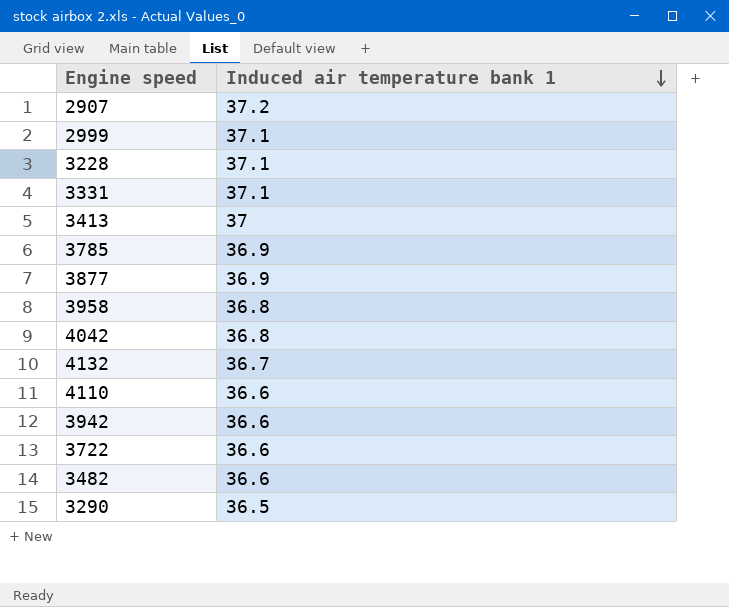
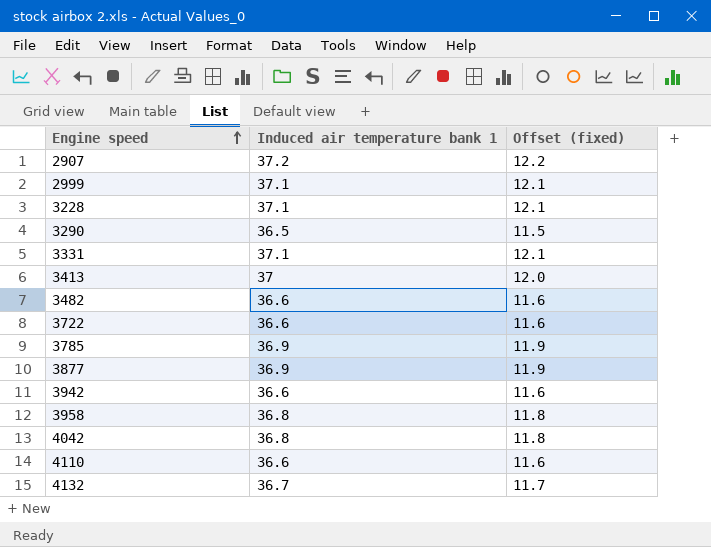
row order: Induced air temperature bank 1 descending -> Engine speed ascending
column Offset (fixed) | formula: none -> [Induced air temperature bank 1] - 25

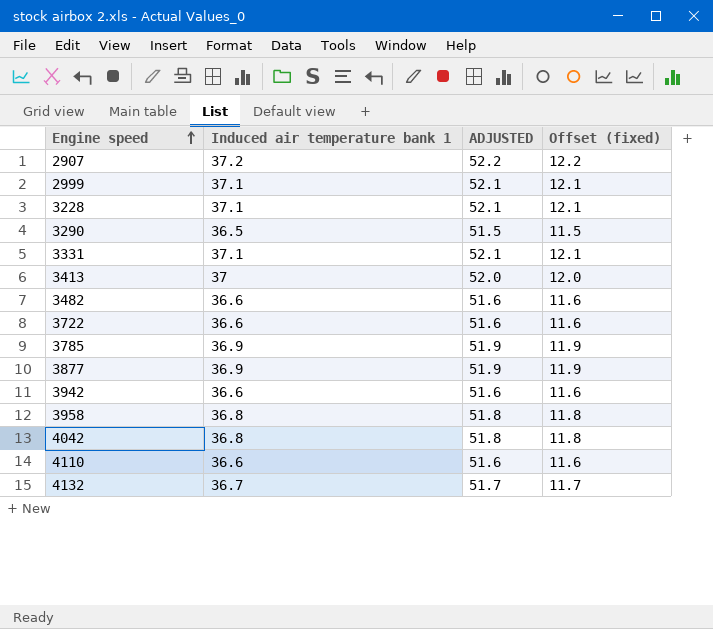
column ADJUSTED | formula: none -> [Induced air temperature bank 1] + 15

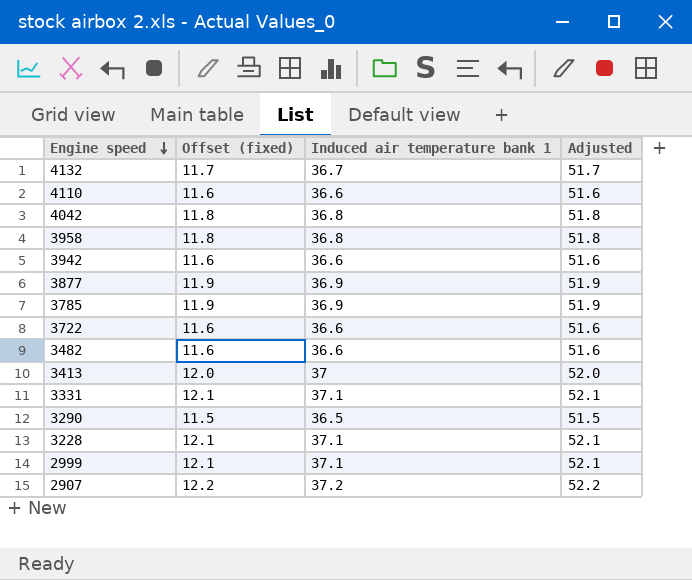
row order: Engine speed ascending -> Engine speed descending
column Offset (fixed) | position: 4 -> 2
column name: ADJUSTED -> Adjusted

